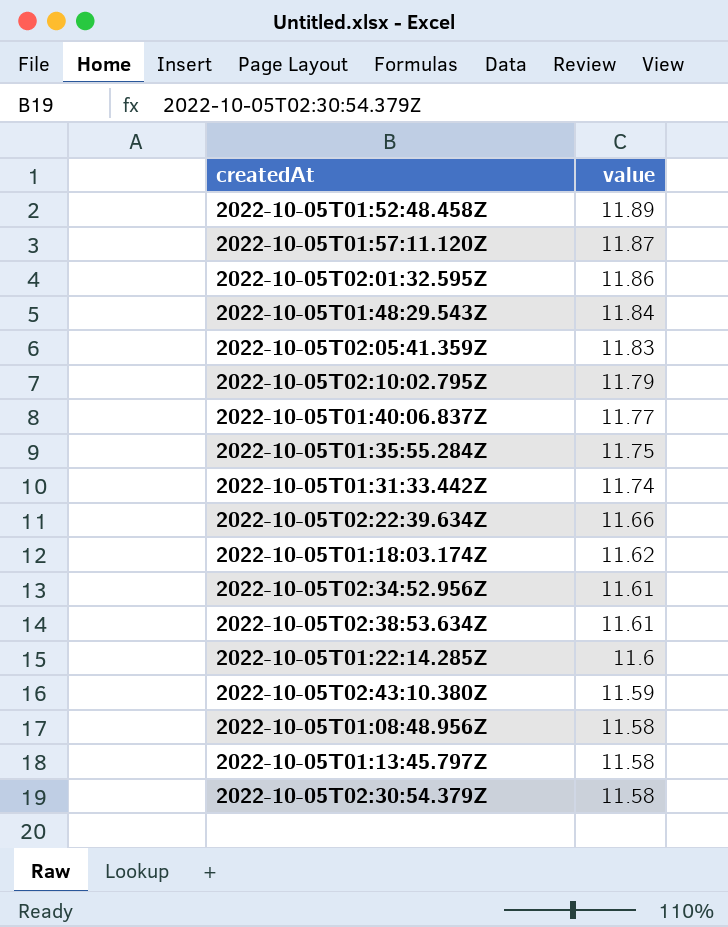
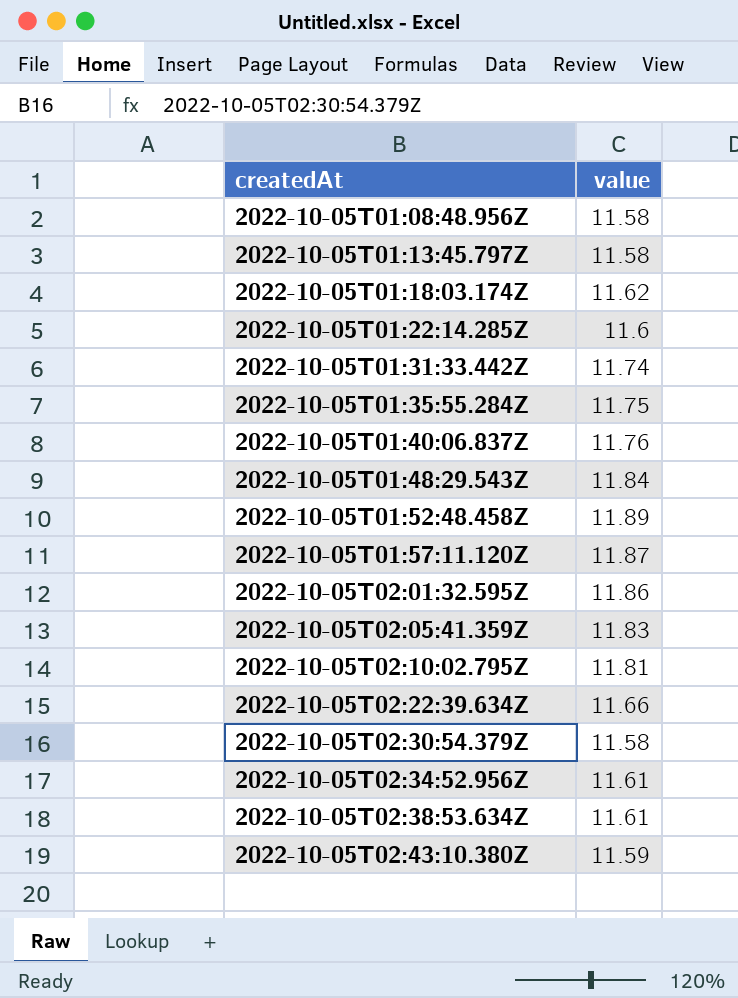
row order: value descending -> createdAt ascending
2022-10-05T01:40:06.837Z | value: 11.77 -> 11.76
2022-10-05T02:10:02.795Z | value: 11.79 -> 11.81

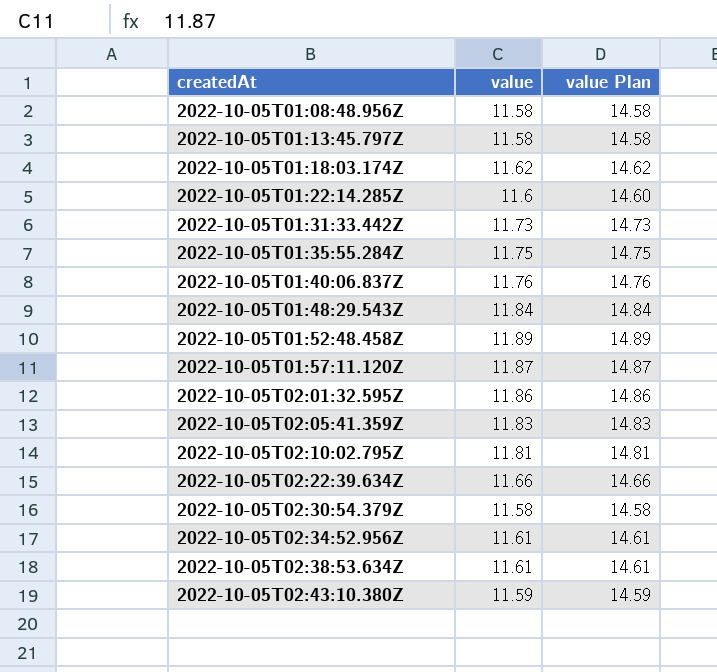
column value Plan | formula: none -> [value] + 3
2022-10-05T01:31:33.442Z | value: 11.74 -> 11.73

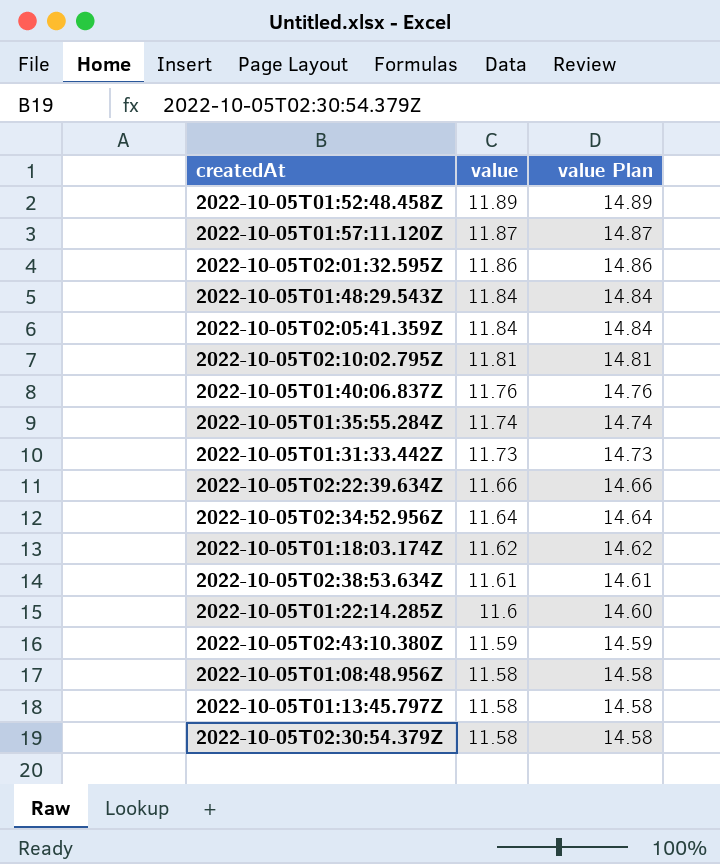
row order: createdAt ascending -> value descending
2022-10-05T02:05:41.359Z | value: 11.83 -> 11.84
2022-10-05T02:05:41.359Z | value Plan: 14.83 -> 14.84
2022-10-05T01:35:55.284Z | value: 11.75 -> 11.74
2022-10-05T01:35:55.284Z | value Plan: 14.75 -> 14.74
2022-10-05T02:34:52.956Z | value: 11.61 -> 11.64
2022-10-05T02:34:52.956Z | value Plan: 14.61 -> 14.64

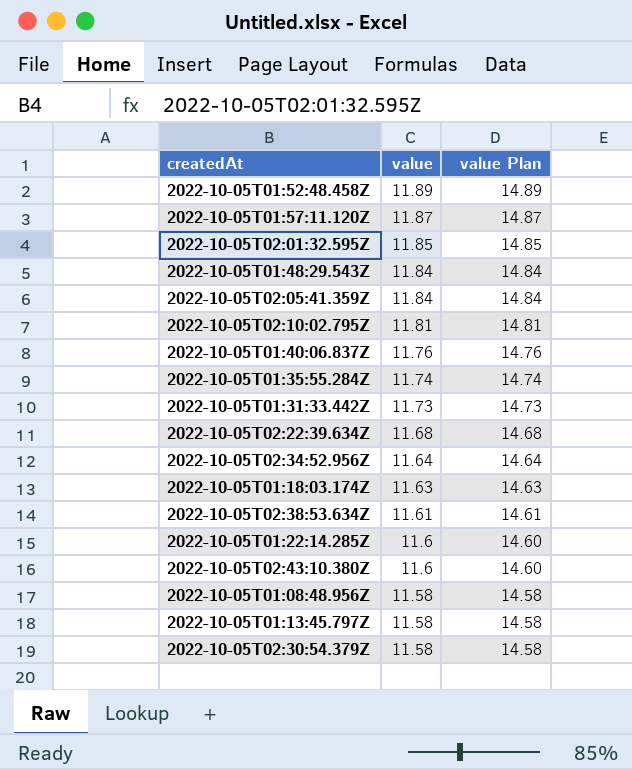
2022-10-05T02:01:32.595Z | value: 11.86 -> 11.85
2022-10-05T02:01:32.595Z | value Plan: 14.86 -> 14.85
2022-10-05T02:22:39.634Z | value: 11.66 -> 11.68
2022-10-05T02:22:39.634Z | value Plan: 14.66 -> 14.68
2022-10-05T01:18:03.174Z | value: 11.62 -> 11.63
2022-10-05T01:18:03.174Z | value Plan: 14.62 -> 14.63
2022-10-05T02:43:10.380Z | value: 11.59 -> 11.6
2022-10-05T02:43:10.380Z | value Plan: 14.59 -> 14.60

